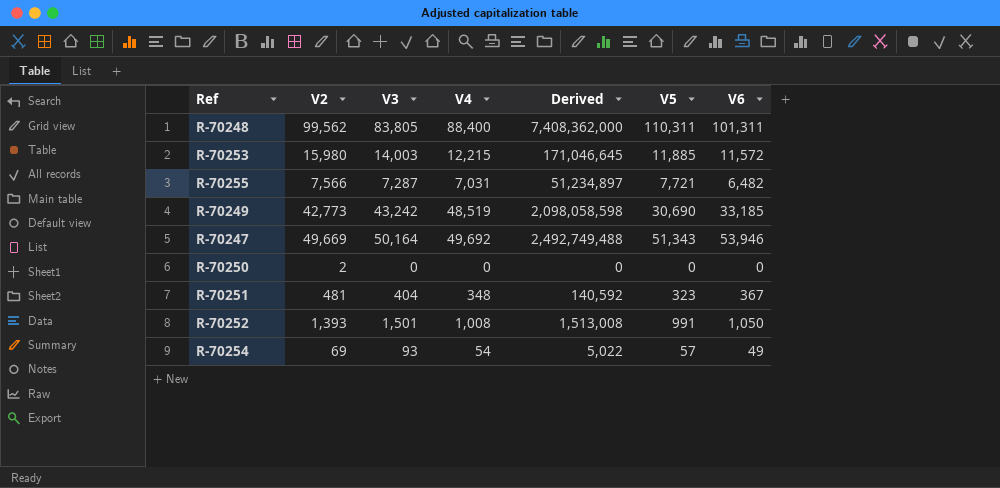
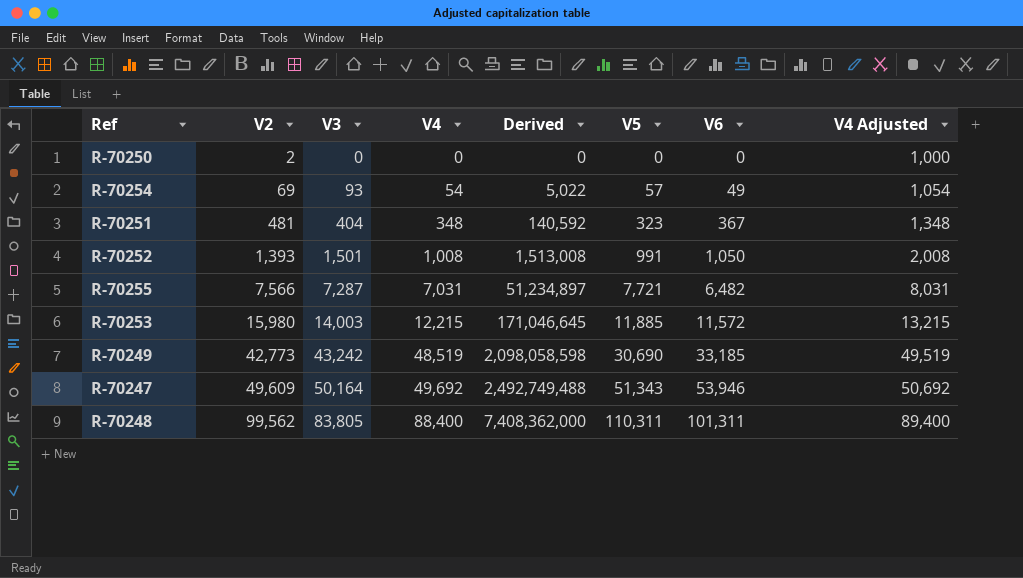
row order: none -> V2 ascending
column V4 Adjusted | formula: none -> [V4] + 1000
R-70247 | V2: 49,669 -> 49,609

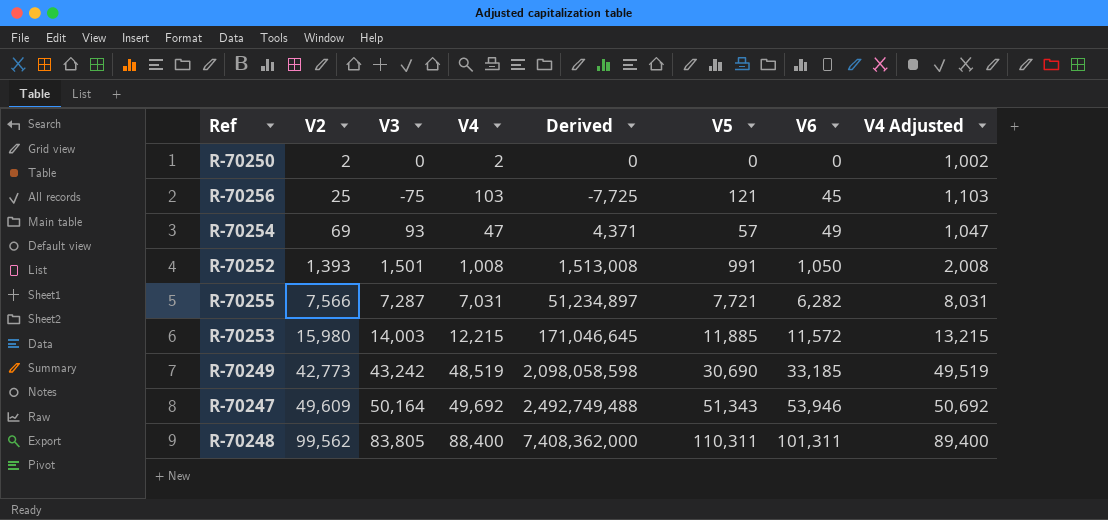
row R-70251: 481 | 404 | 348 | 140,592 | 323 | 367 | 1,348 -> none
R-70250 | V4: 0 -> 2
R-70250 | V4 Adjusted: 1,000 -> 1,002
row R-70256: none -> 25 | -75 | 103 | -7,725 | 121 | 45 | 1,103
R-70254 | V4: 54 -> 47
R-70254 | Derived: 5,022 -> 4,371
R-70254 | V4 Adjusted: 1,054 -> 1,047
R-70255 | V6: 6,482 -> 6,282

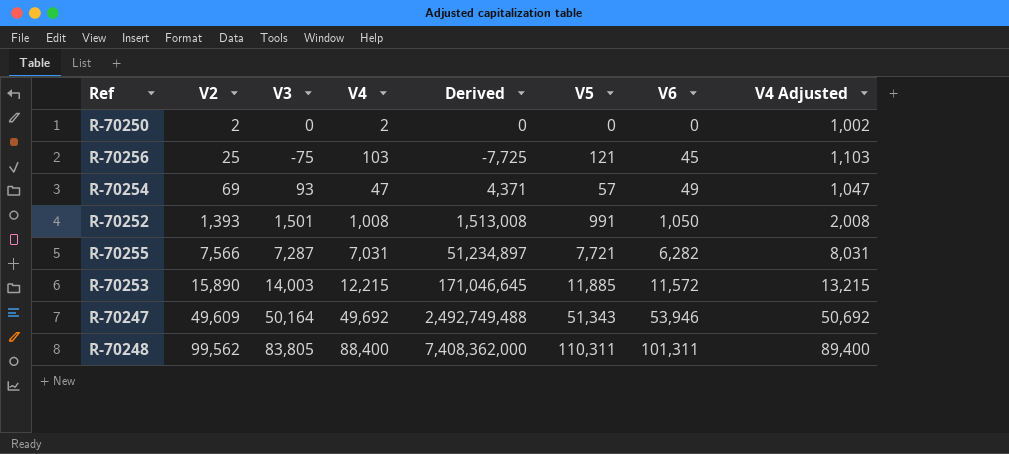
row R-70249: 42,773 | 43,242 | 48,519 | 2,098,058,598 | 30,690 | 33,185 | 49,519 -> none
R-70253 | V2: 15,980 -> 15,890

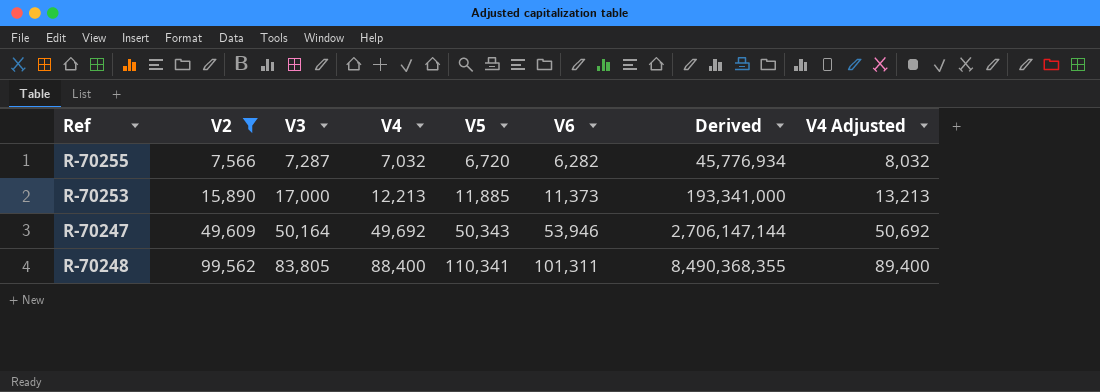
filter: none -> V2 >= 7,566
column Derived | formula: [V3] * [V4] -> [V3] * [V6]
column Derived | position: 5 -> 7
R-70255 | V4: 7,031 -> 7,032
R-70255 | V5: 7,721 -> 6,720
R-70255 | V4 Adjusted: 8,031 -> 8,032
R-70253 | V3: 14,003 -> 17,000
R-70253 | V4: 12,215 -> 12,213
R-70253 | V6: 11,572 -> 11,373
R-70253 | V4 Adjusted: 13,215 -> 13,213
R-70247 | V5: 51,343 -> 50,343
R-70248 | V5: 110,311 -> 110,341

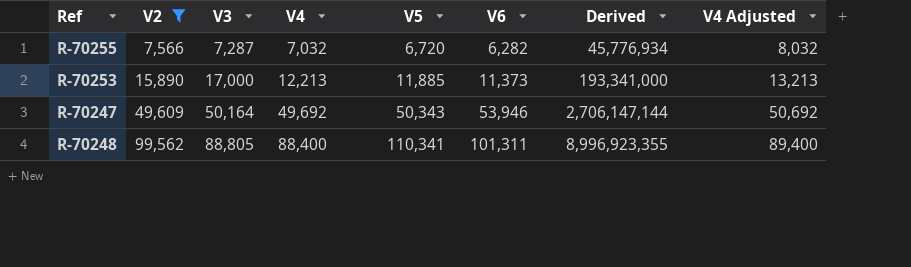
R-70248 | V3: 83,805 -> 88,805
R-70248 | Derived: 8,490,368,355 -> 8,996,923,355

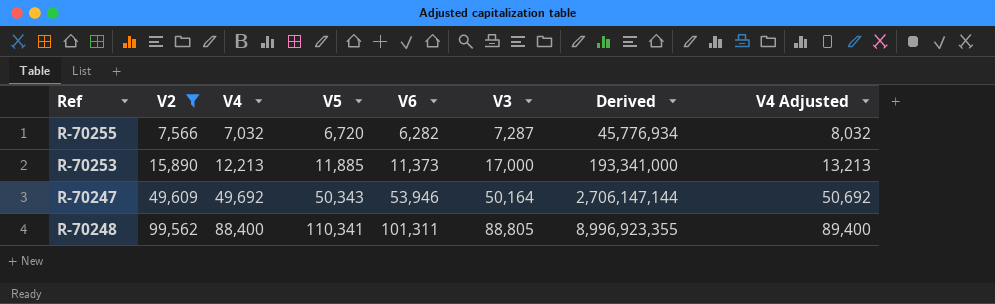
column V3 | position: 3 -> 6

